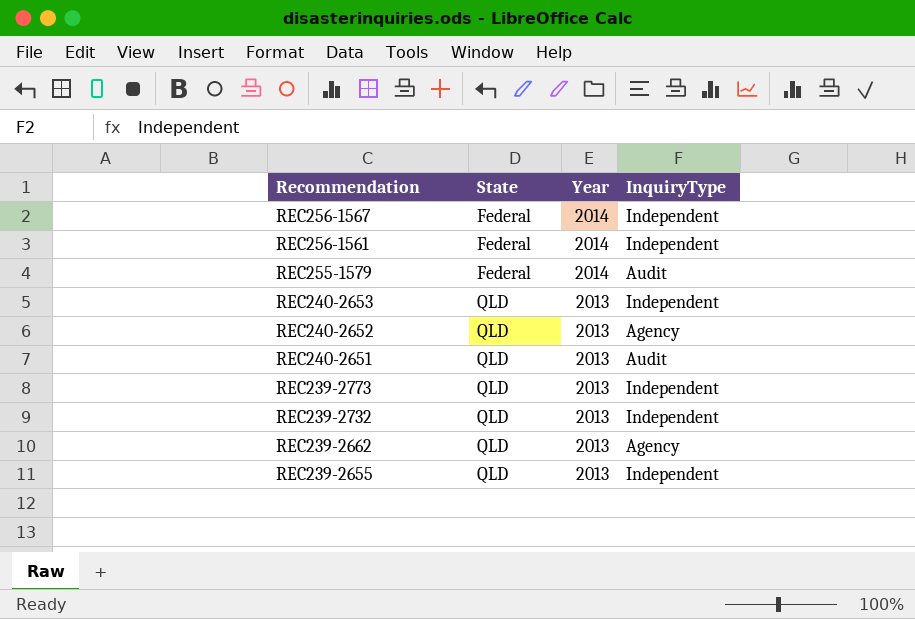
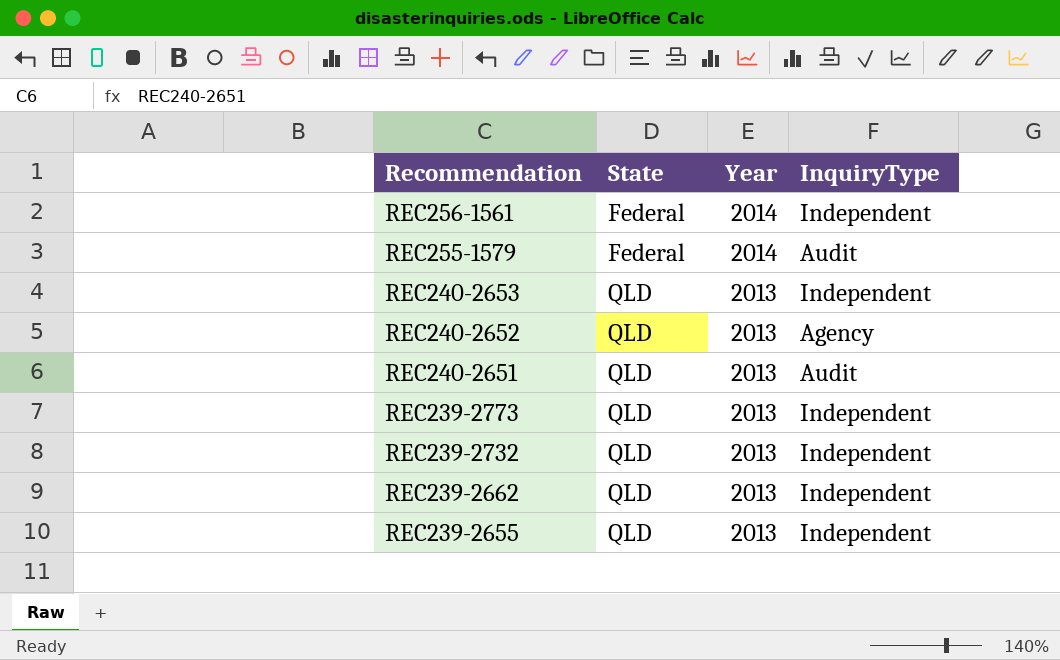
row REC256-1567: Federal | 2014 | Independent -> none
REC239-2662 | InquiryType: Agency -> Independent

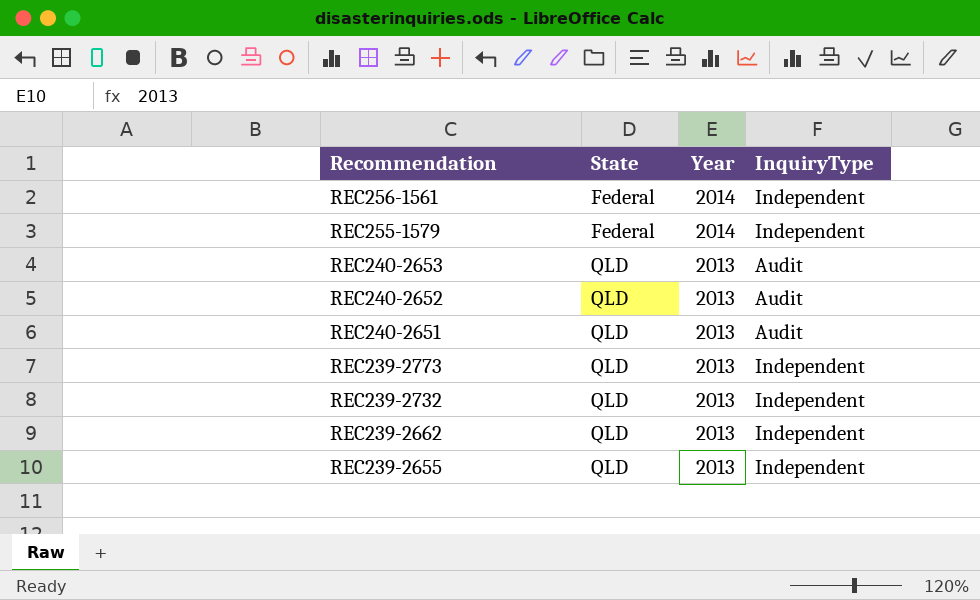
REC255-1579 | InquiryType: Audit -> Independent
REC240-2653 | InquiryType: Independent -> Audit
REC240-2652 | InquiryType: Agency -> Audit

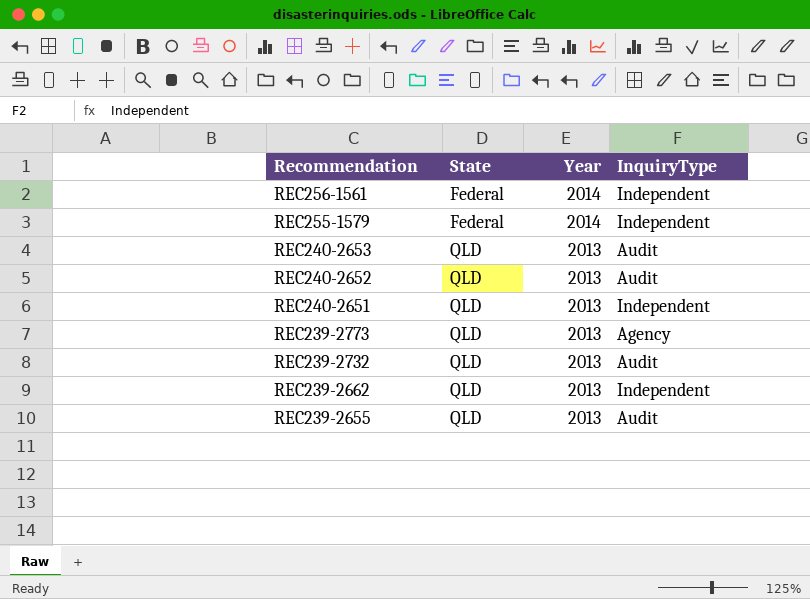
REC240-2651 | InquiryType: Audit -> Independent
REC239-2773 | InquiryType: Independent -> Agency
REC239-2732 | InquiryType: Independent -> Audit
REC239-2655 | InquiryType: Independent -> Audit

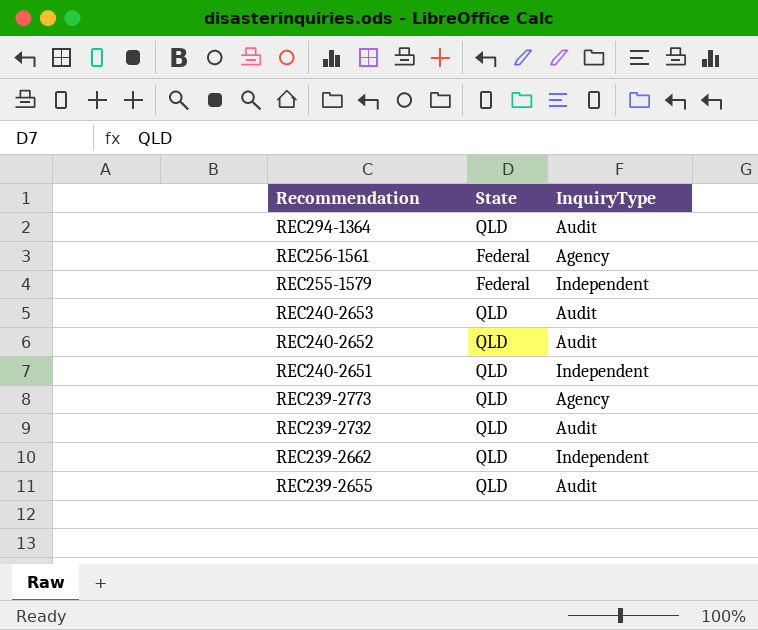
column Year | position: 3 -> none
row REC294-1364: none -> QLD | Audit
REC256-1561 | InquiryType: Independent -> Agency

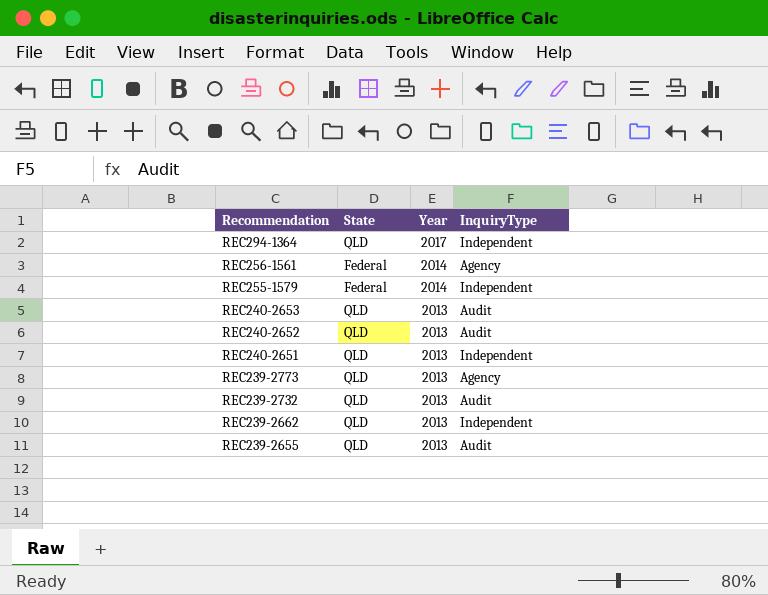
column Year | position: none -> 3
REC294-1364 | InquiryType: Audit -> Independent

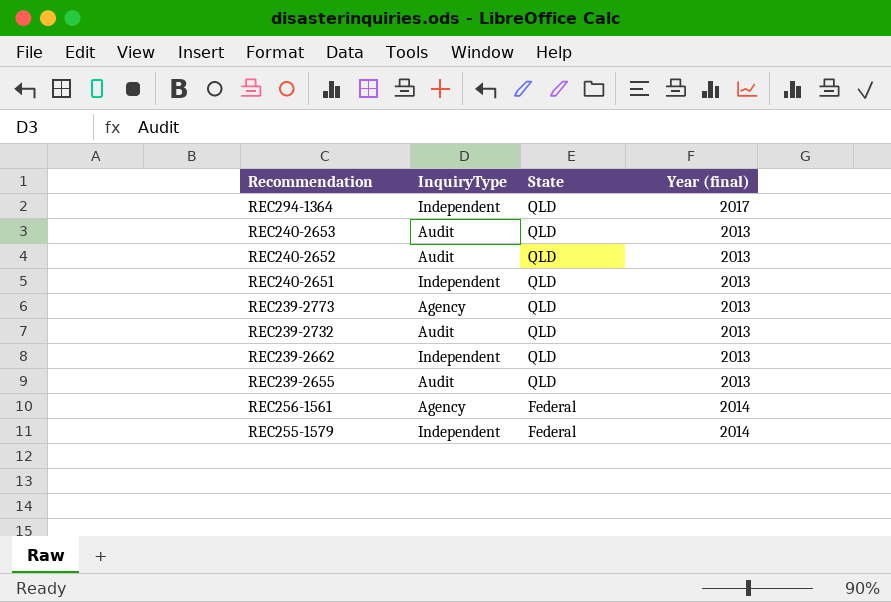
row order: Recommendation descending -> State descending
column InquiryType | position: 4 -> 2
column name: Year -> Year (final)

